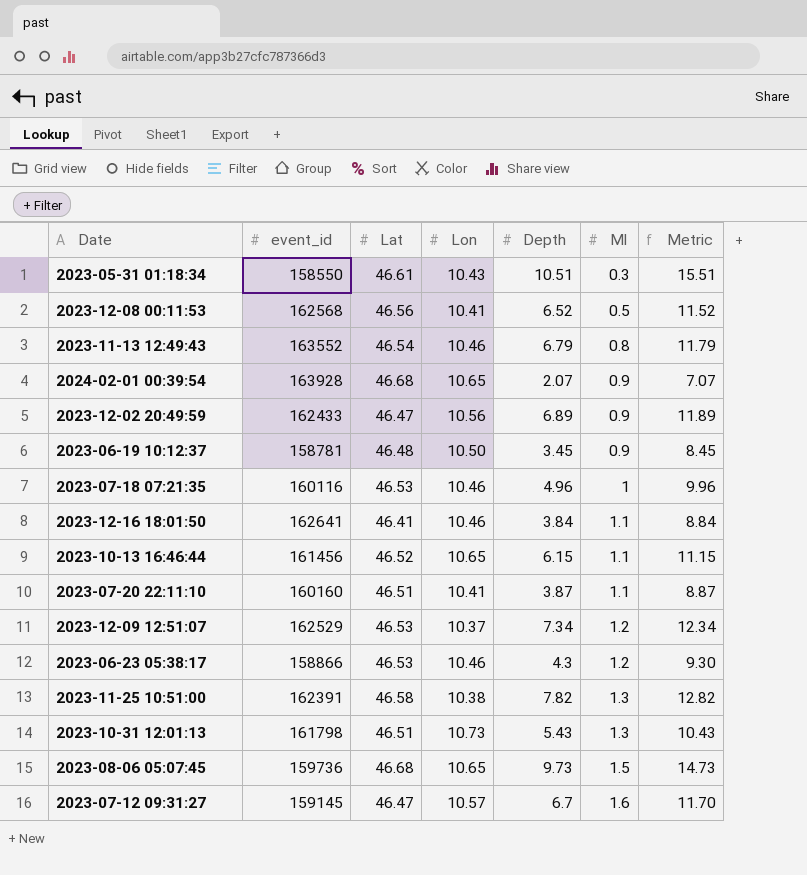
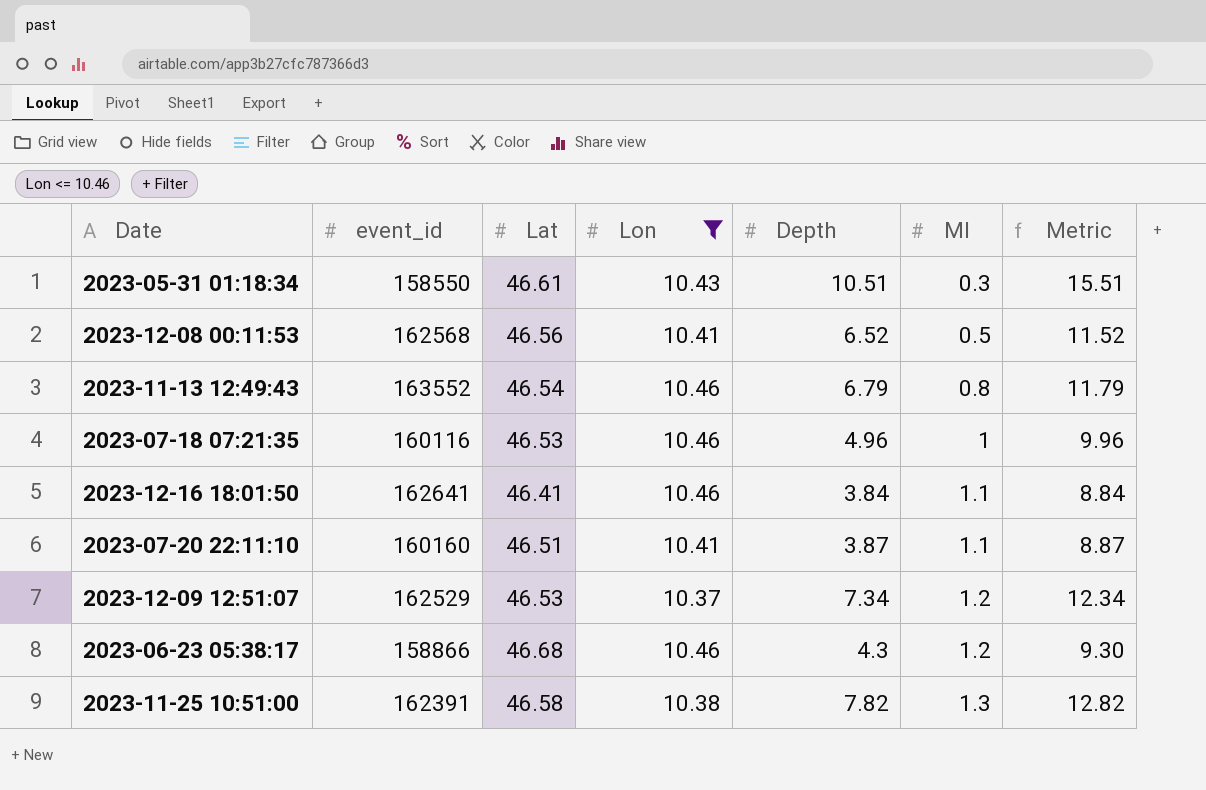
filter: none -> Lon <= 10.46
2023-06-23 05:38:17 | Lat: 46.53 -> 46.68

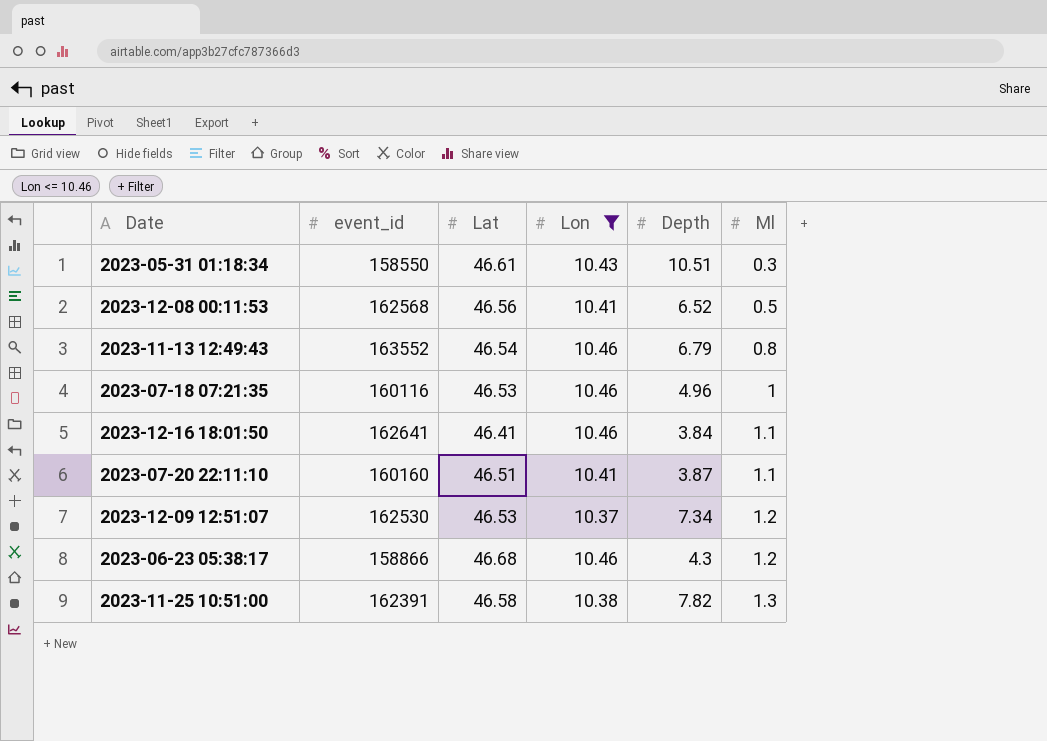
column Metric | formula: [Depth] + 5 -> none
2023-12-09 12:51:07 | event_id: 162529 -> 162530

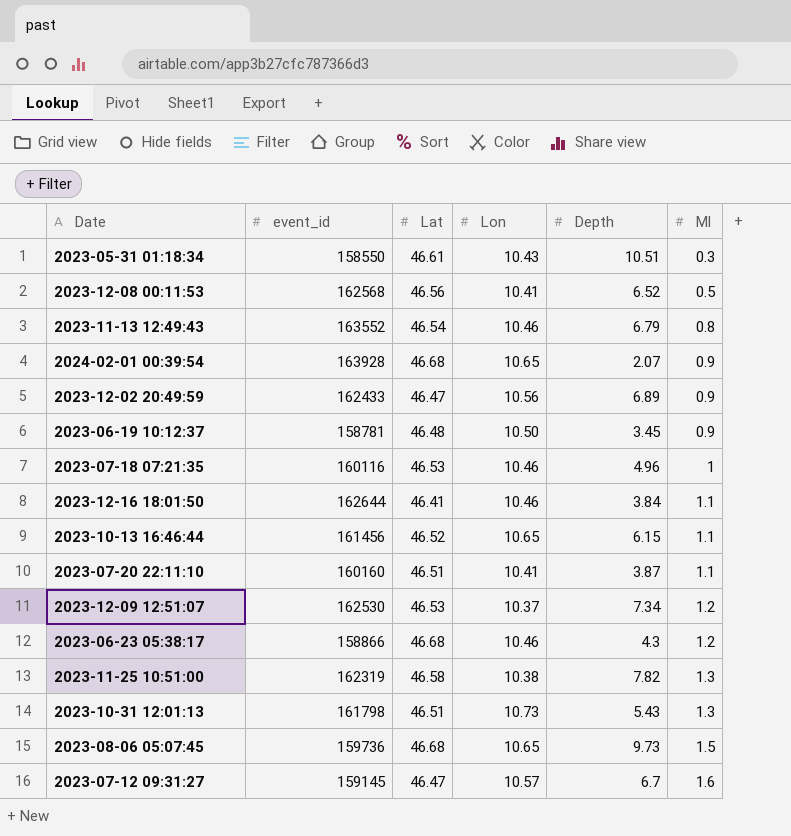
filter: Lon <= 10.46 -> none
2023-12-16 18:01:50 | event_id: 162641 -> 162644
2023-11-25 10:51:00 | event_id: 162391 -> 162319

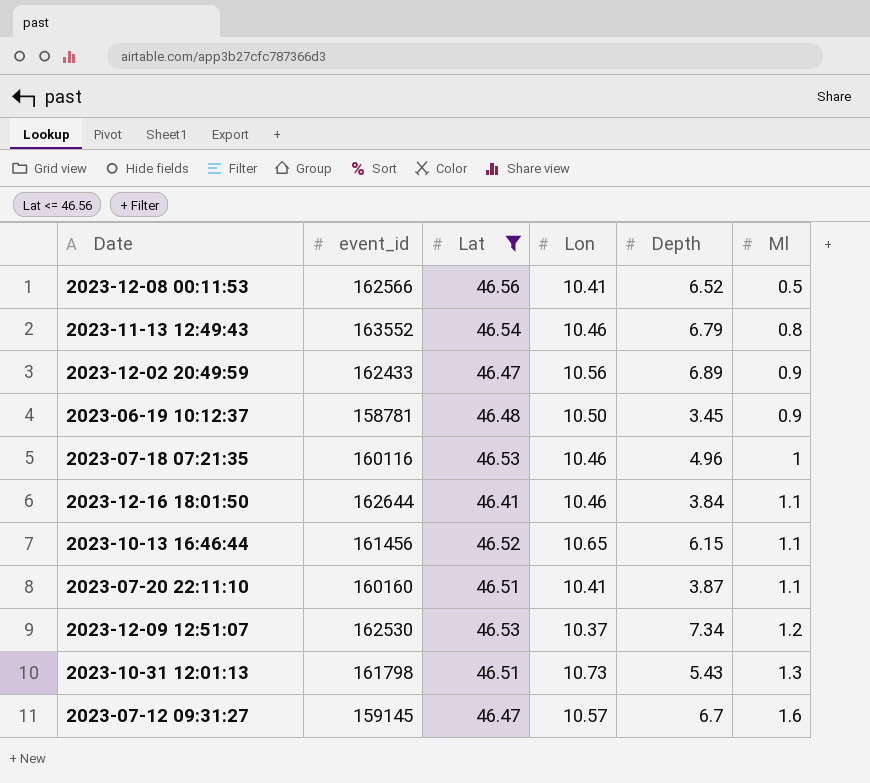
filter: none -> Lat <= 46.56
2023-12-08 00:11:53 | event_id: 162568 -> 162566

